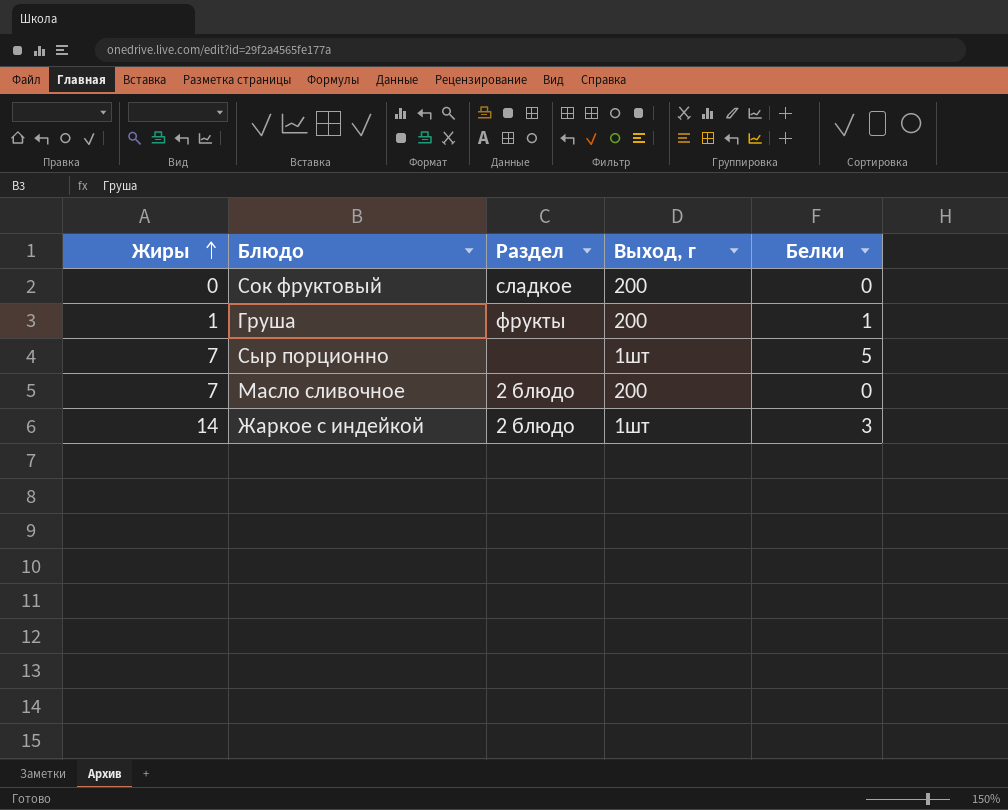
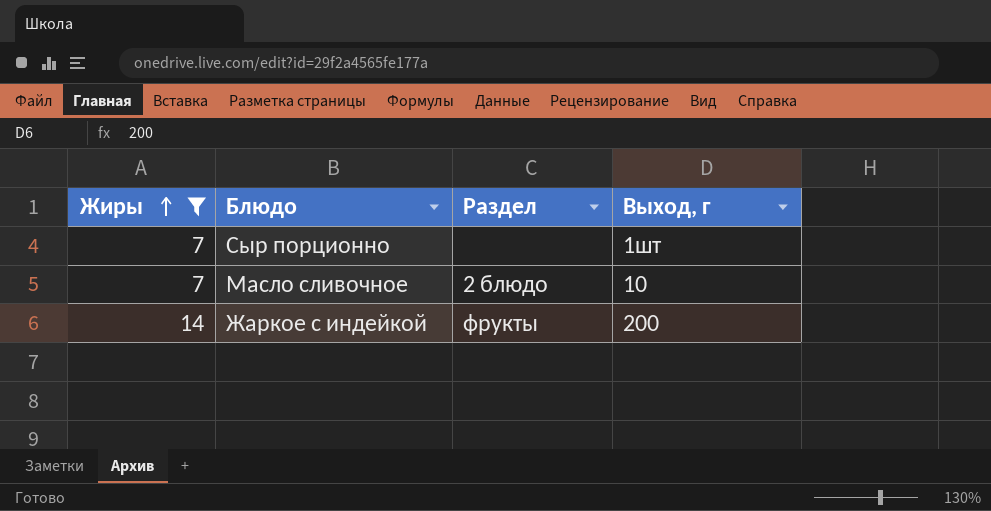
filter: none -> Жиры >= 7
column Белки | position: 5 -> none
Масло сливочное | Выход, г: 200 -> 10
Жаркое с индейкой | Раздел: 2 блюдо -> фрукты
Жаркое с индейкой | Выход, г: 1шт -> 200

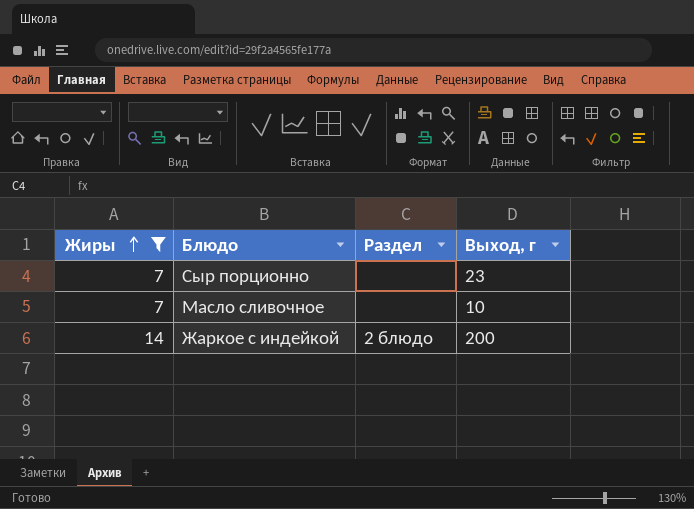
Сыр порционно | Выход, г: 1шт -> 23
Масло сливочное | Раздел: 2 блюдо -> none
Жаркое с индейкой | Раздел: фрукты -> 2 блюдо

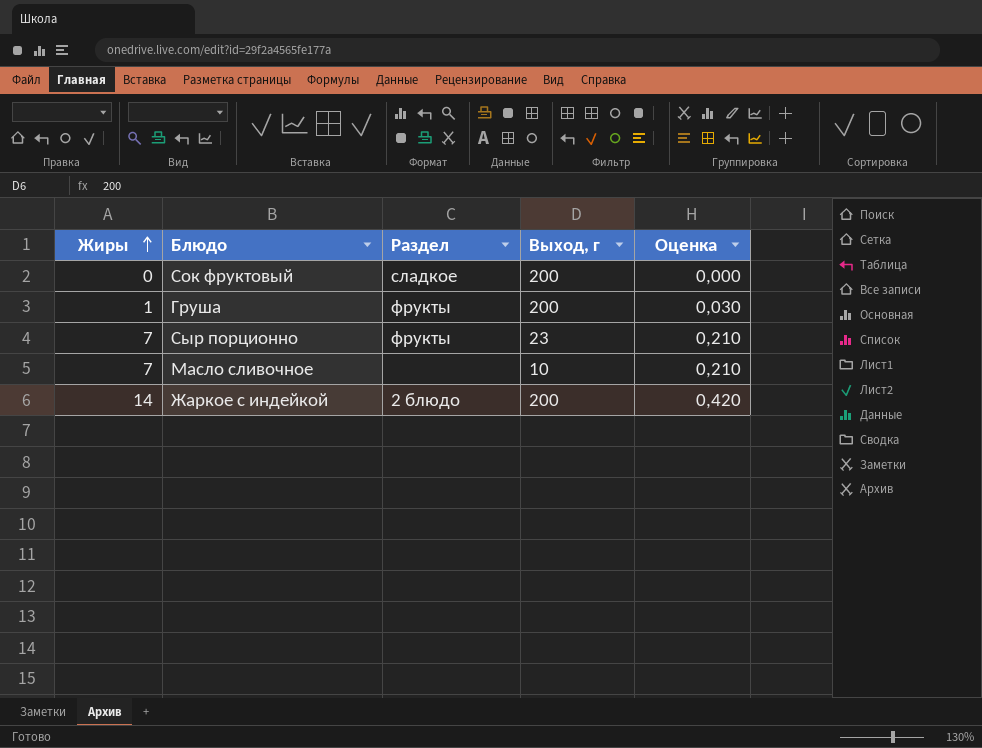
filter: Жиры >= 7 -> none
column Оценка | formula: none -> [Жиры] * 0,03
Сыр порционно | Раздел: none -> фрукты

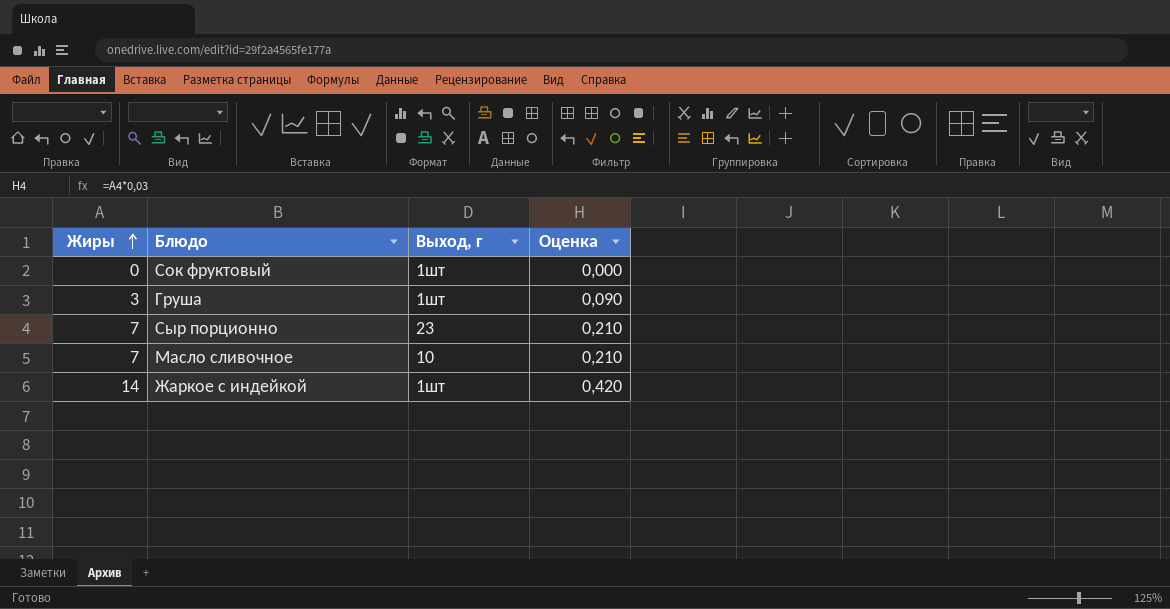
column Раздел | position: 3 -> none
Сок фруктовый | Выход, г: 200 -> 1шт
Груша | Жиры: 1 -> 3
Груша | Выход, г: 200 -> 1шт
Груша | Оценка: 0,030 -> 0,090
Жаркое с индейкой | Выход, г: 200 -> 1шт

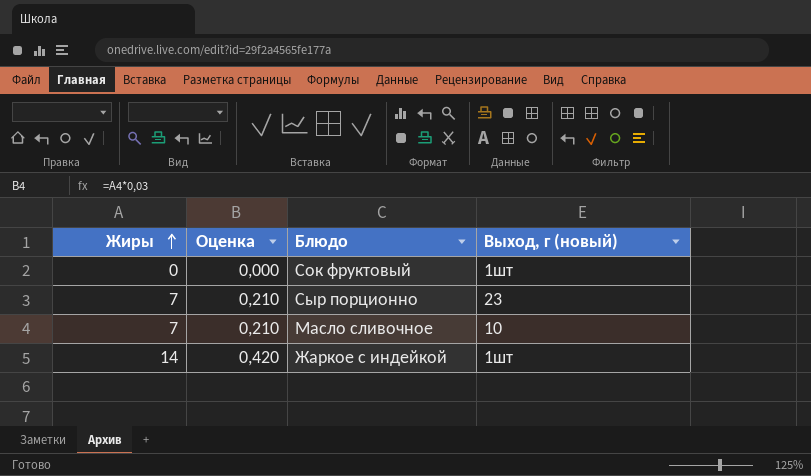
column Оценка | position: 4 -> 2
column name: Выход, г -> Выход, г (новый)
row Груша: 3 | 1шт | 0,090 -> none

